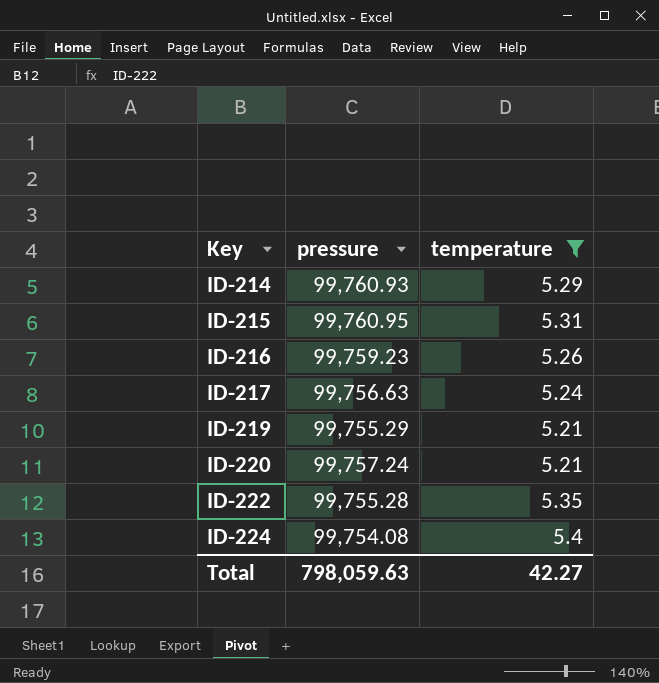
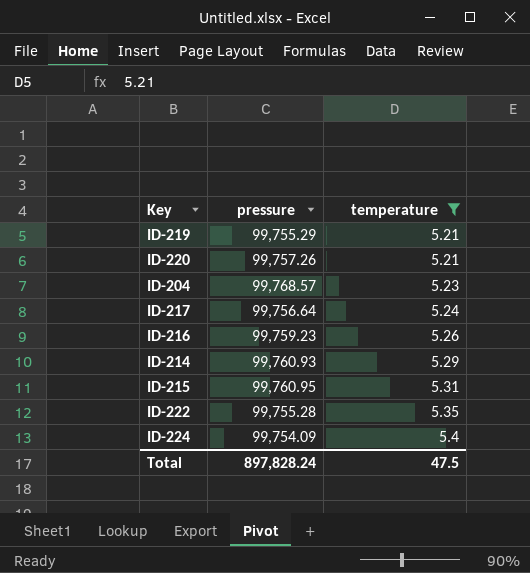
row order: Key ascending -> temperature ascending
ID-220 | pressure: 99,757.24 -> 99,757.26
row ID-204: none -> 99,768.57 | 5.23
ID-217 | pressure: 99,756.63 -> 99,756.64
ID-224 | pressure: 99,754.08 -> 99,754.09
Total | pressure: 798,059.63 -> 897,828.24
Total | temperature: 42.27 -> 47.5

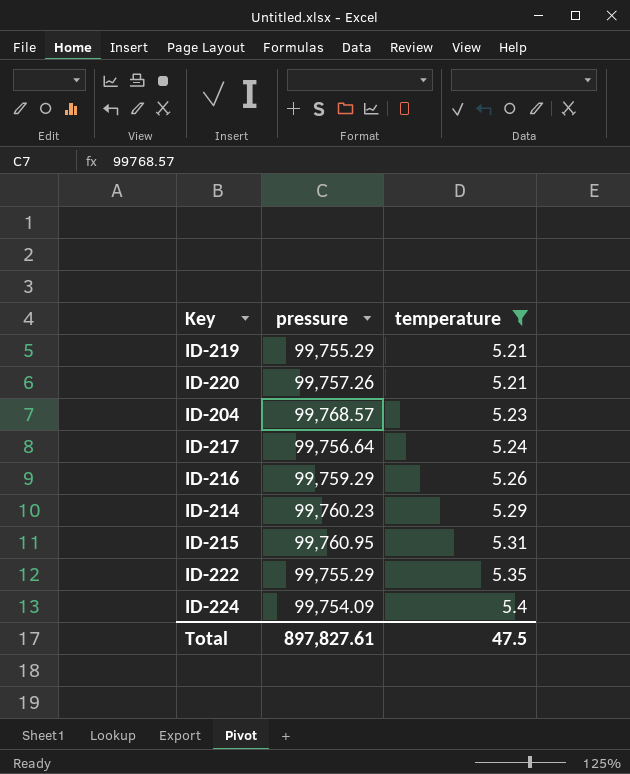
ID-216 | pressure: 99,759.23 -> 99,759.29
ID-214 | pressure: 99,760.93 -> 99,760.23
ID-222 | pressure: 99,755.28 -> 99,755.29
Total | pressure: 897,828.24 -> 897,827.61

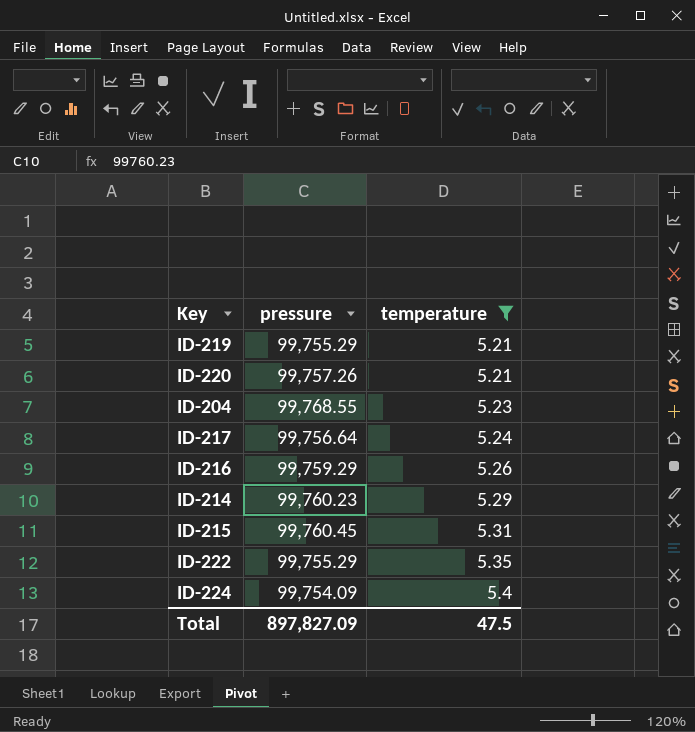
ID-204 | pressure: 99,768.57 -> 99,768.55
ID-215 | pressure: 99,760.95 -> 99,760.45
Total | pressure: 897,827.61 -> 897,827.09

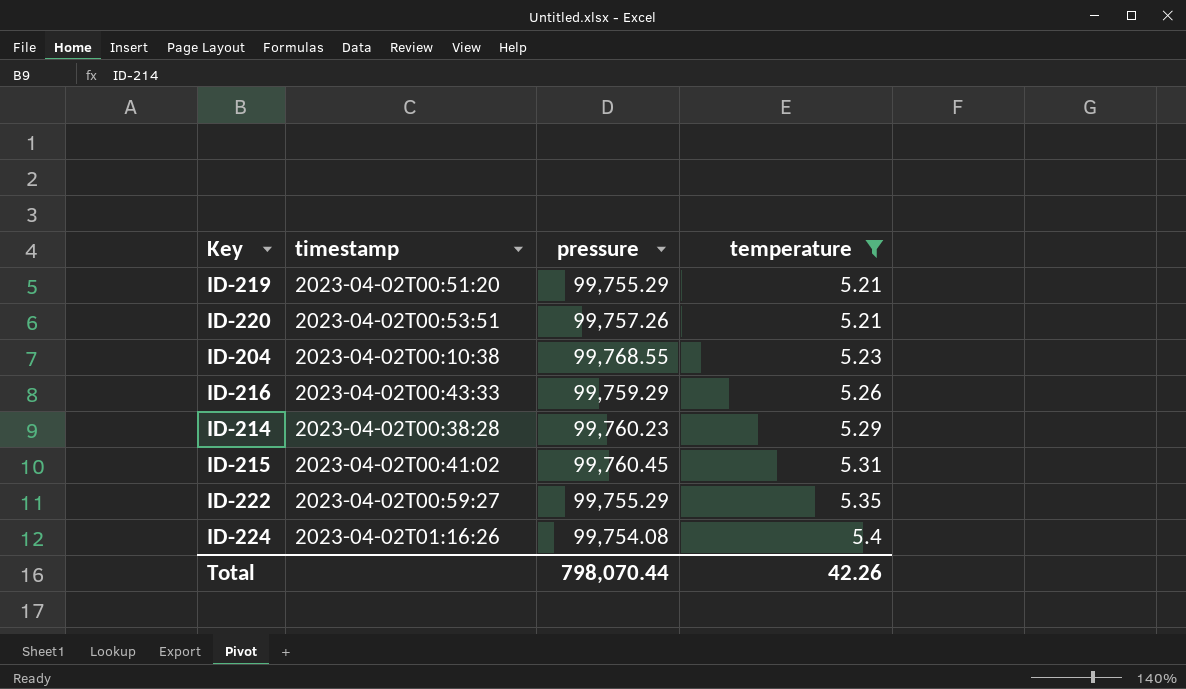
column timestamp | position: none -> 2
row ID-217: 99,756.64 | 5.24 -> none
ID-224 | pressure: 99,754.09 -> 99,754.08
Total | pressure: 897,827.09 -> 798,070.44
Total | temperature: 47.5 -> 42.26

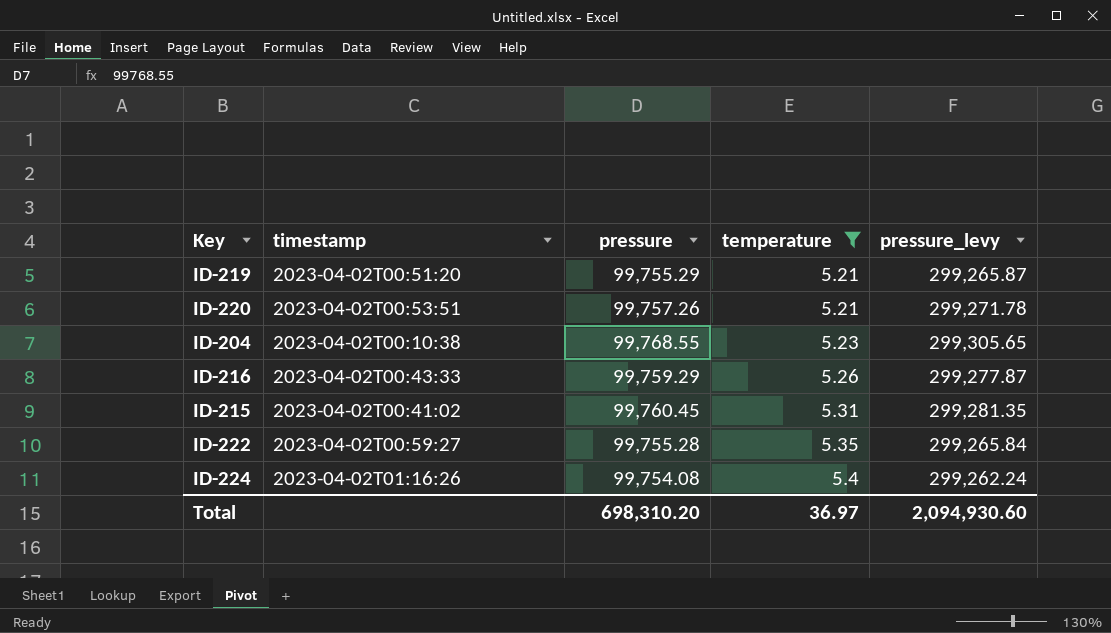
column pressure_levy | formula: none -> [pressure] * 3
row ID-214: 2023-04-02T00:38:28 | 99,760.23 | 5.29 -> none
ID-222 | pressure: 99,755.29 -> 99,755.28
Total | pressure: 798,070.44 -> 698,310.20
Total | temperature: 42.26 -> 36.97

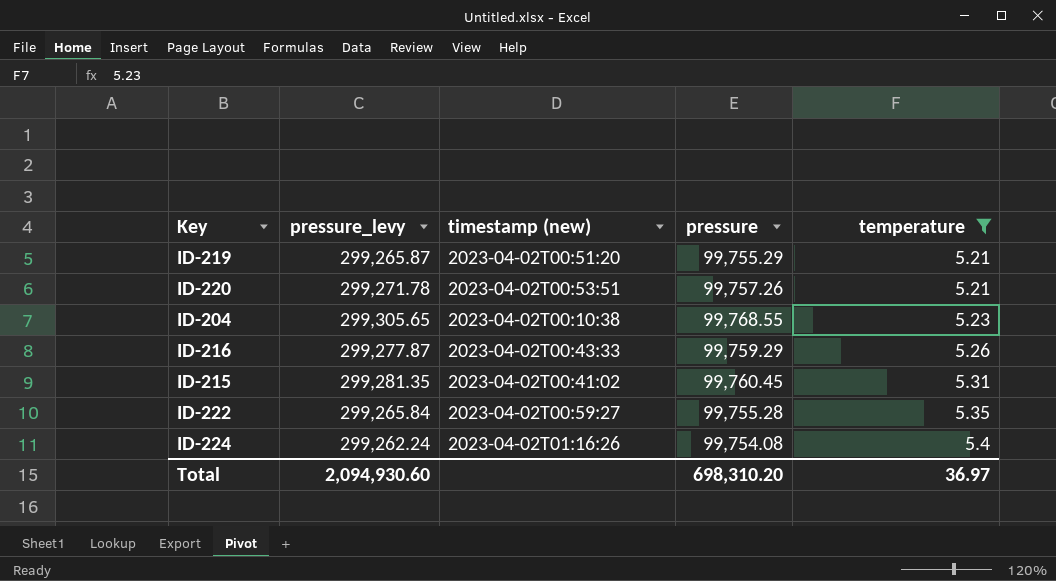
column pressure_levy | position: 5 -> 2
column name: timestamp -> timestamp (new)

